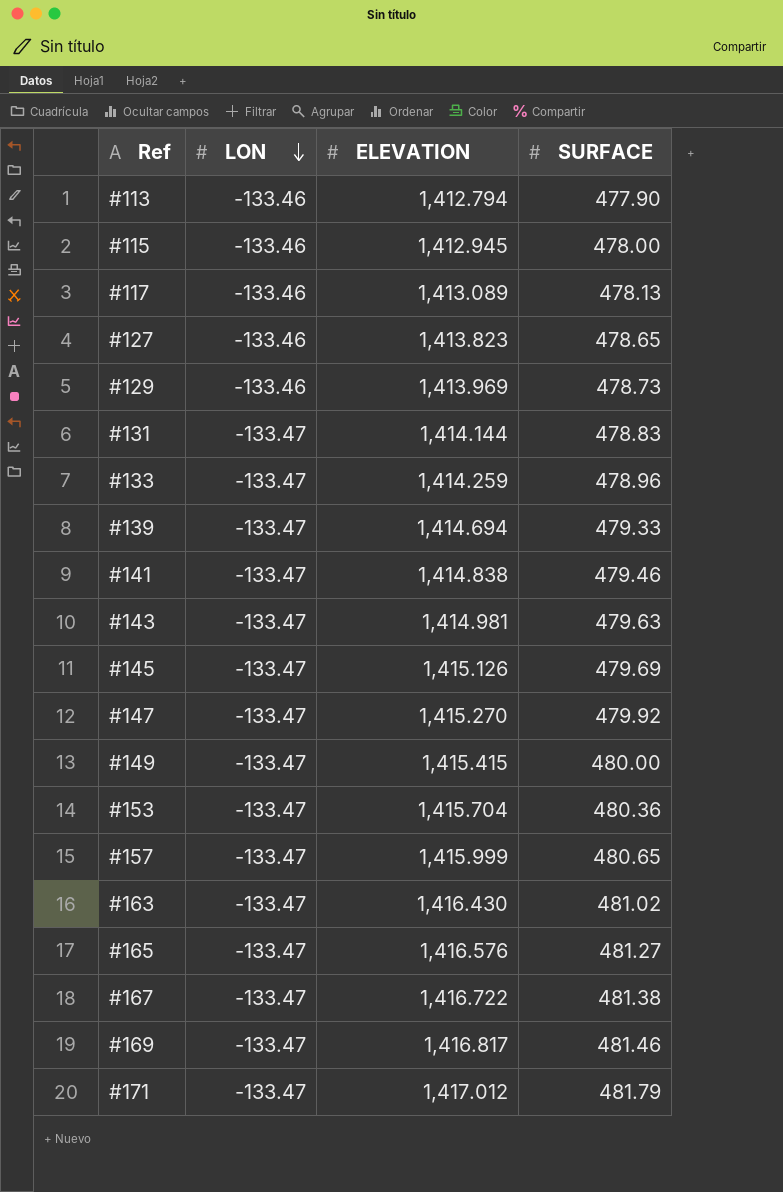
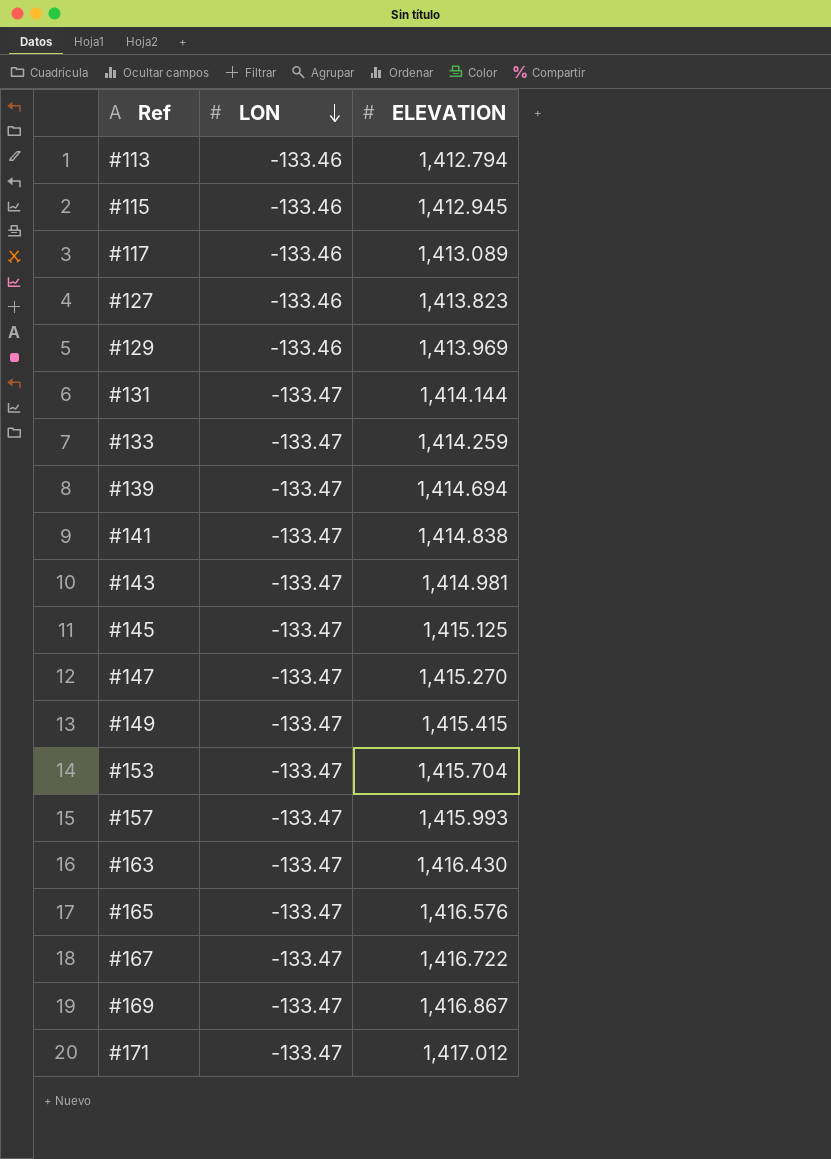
column SURFACE | position: 4 -> none
#145 | ELEVATION: 1,415.126 -> 1,415.125
#157 | ELEVATION: 1,415.999 -> 1,415.993
#169 | ELEVATION: 1,416.817 -> 1,416.867

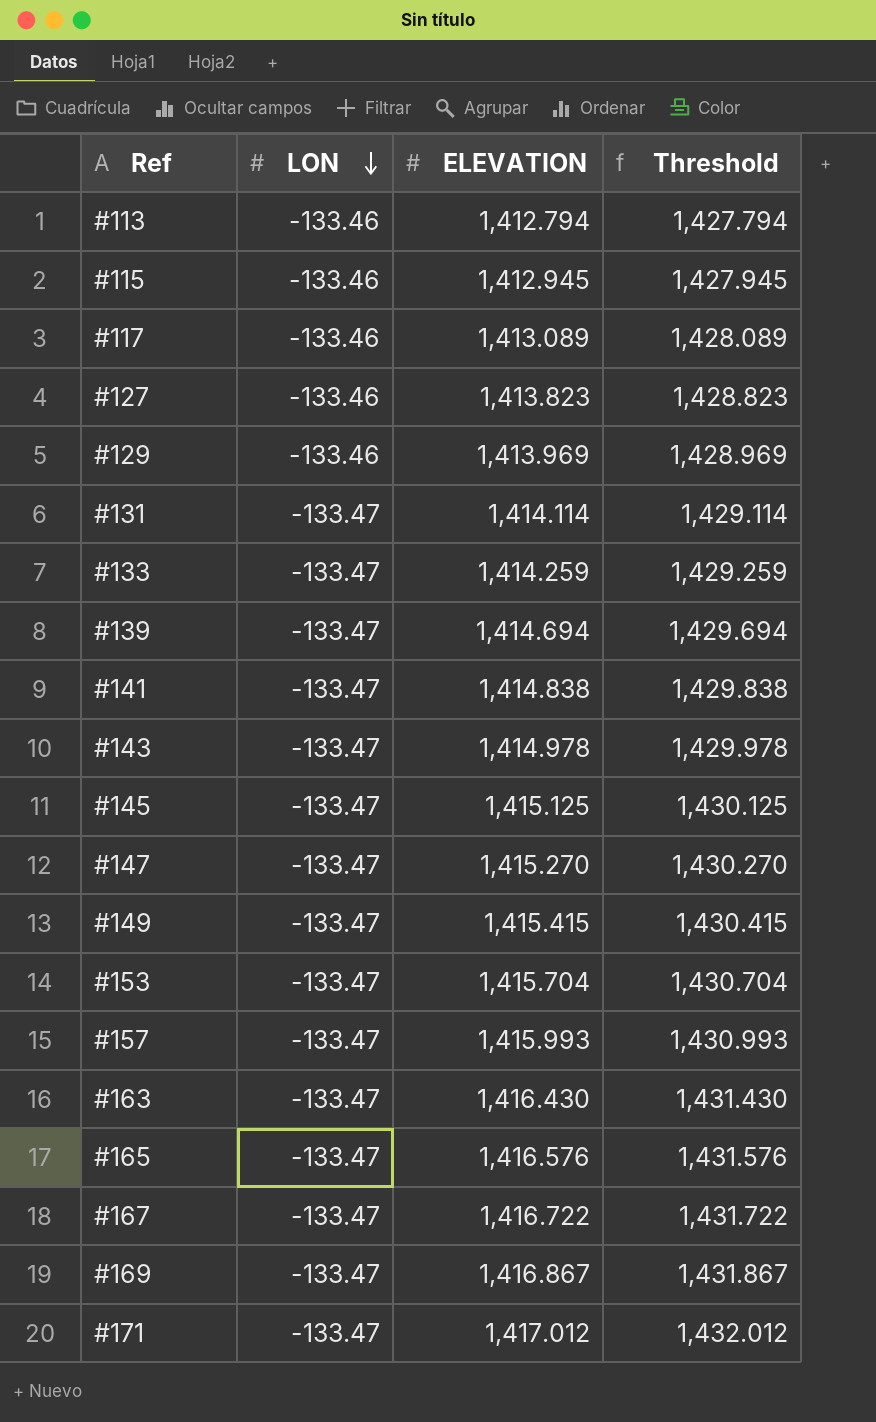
column Threshold | formula: none -> [ELEVATION] + 15
#131 | ELEVATION: 1,414.144 -> 1,414.114
#143 | ELEVATION: 1,414.981 -> 1,414.978

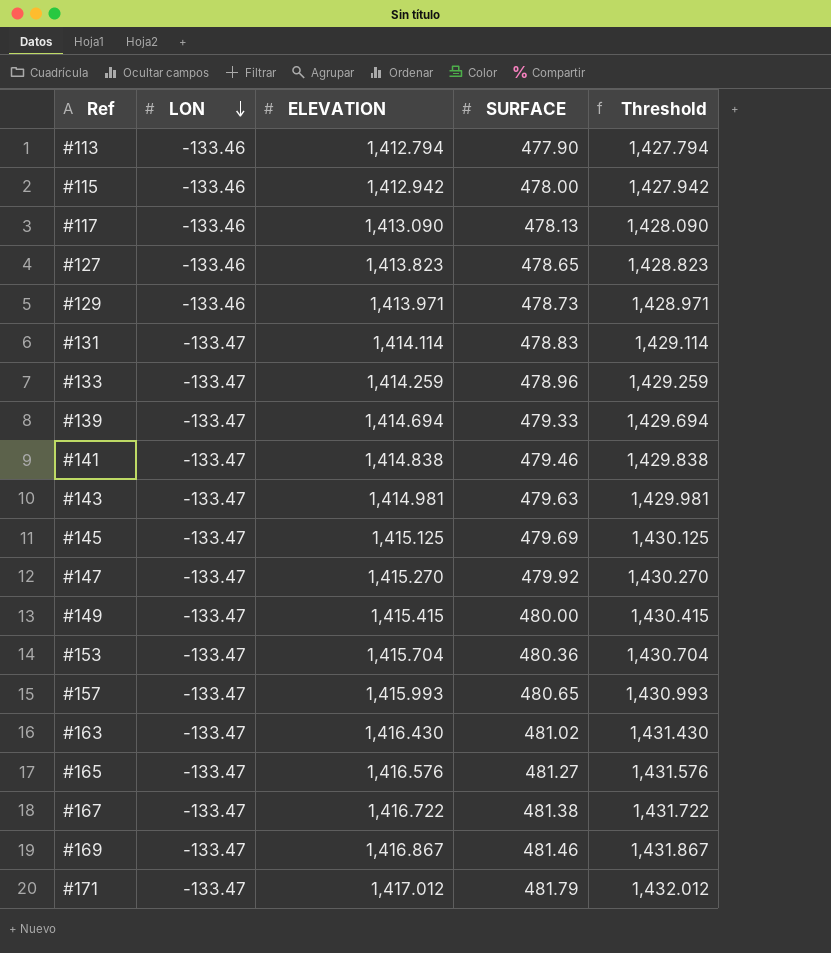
column SURFACE | position: none -> 4
#115 | ELEVATION: 1,412.945 -> 1,412.942
#115 | Threshold: 1,427.945 -> 1,427.942
#117 | ELEVATION: 1,413.089 -> 1,413.090
#117 | Threshold: 1,428.089 -> 1,428.090
#129 | ELEVATION: 1,413.969 -> 1,413.971
#129 | Threshold: 1,428.969 -> 1,428.971
#143 | ELEVATION: 1,414.978 -> 1,414.981
#143 | Threshold: 1,429.978 -> 1,429.981

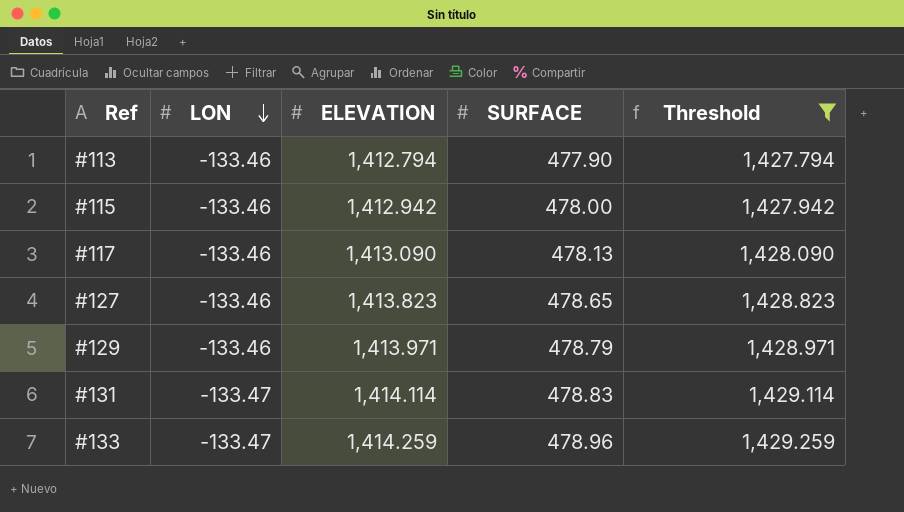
filter: none -> Threshold <= 1,429.259
#129 | SURFACE: 478.73 -> 478.79

